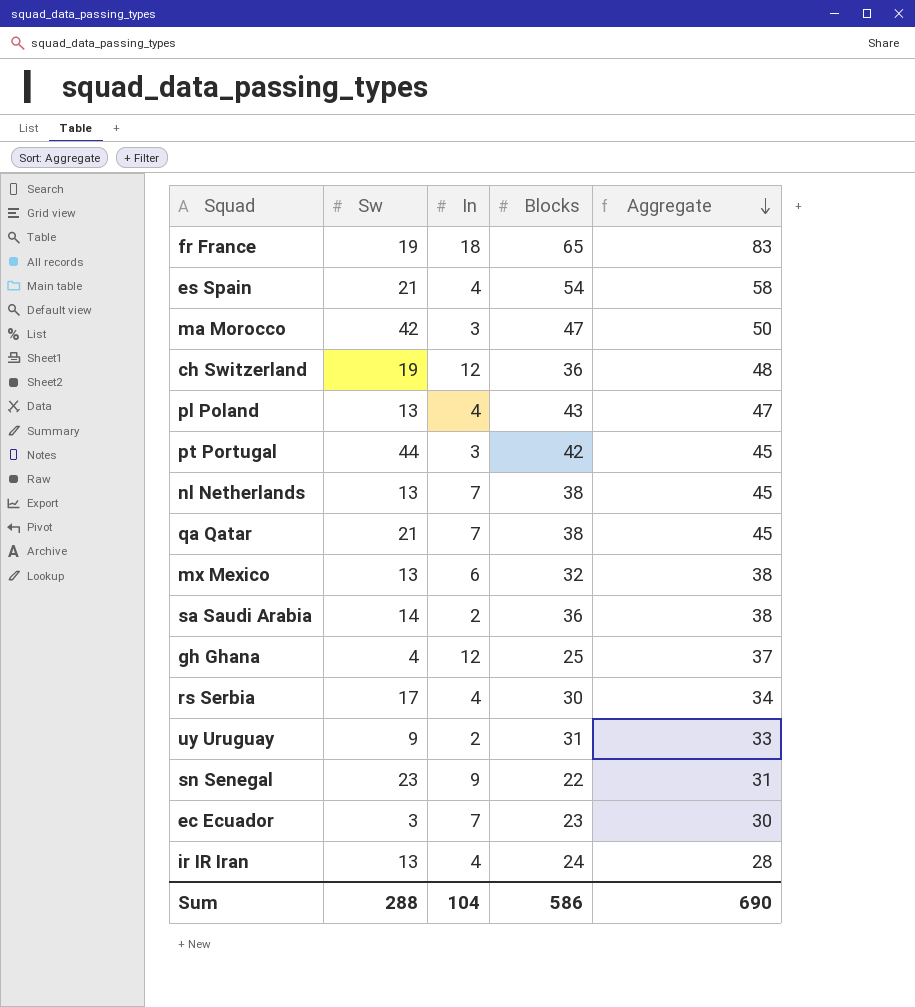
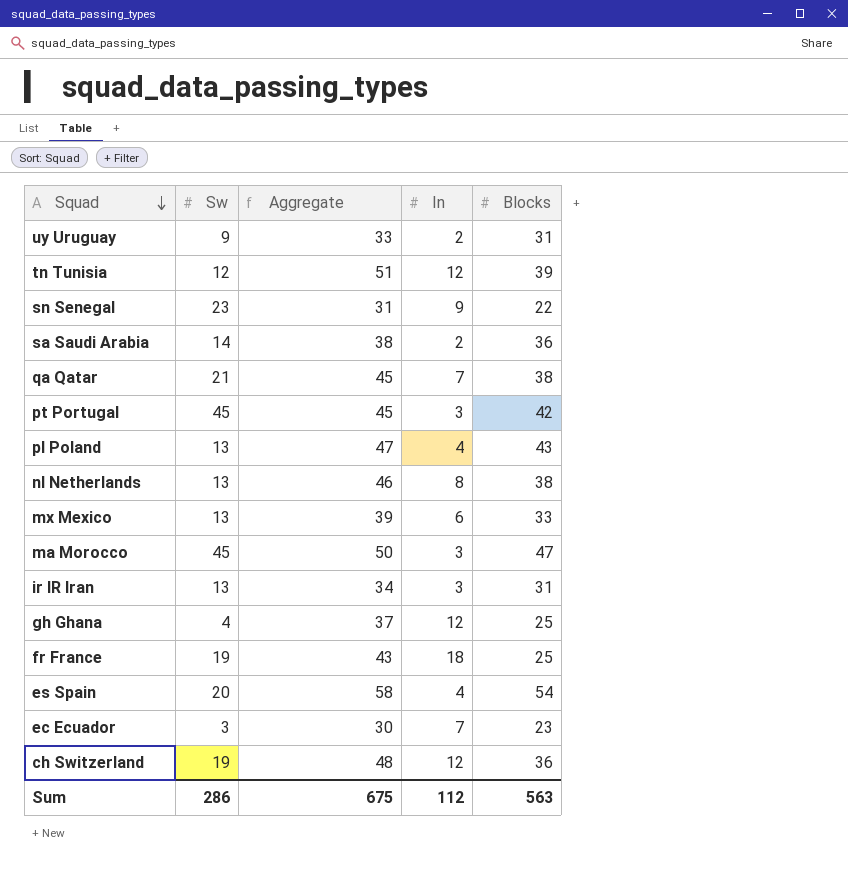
row order: Aggregate descending -> Squad descending
column Aggregate | position: 5 -> 3
row rs Serbia: 17 | 4 | 30 | 34 -> none
row tn Tunisia: none -> 12 | 51 | 12 | 39
pt Portugal | Sw: 44 -> 45
nl Netherlands | Aggregate: 45 -> 46
nl Netherlands | In: 7 -> 8
mx Mexico | Aggregate: 38 -> 39
mx Mexico | Blocks: 32 -> 33
ma Morocco | Sw: 42 -> 45
ir IR Iran | Aggregate: 28 -> 34
ir IR Iran | In: 4 -> 3
ir IR Iran | Blocks: 24 -> 31
fr France | Aggregate: 83 -> 43
fr France | Blocks: 65 -> 25
es Spain | Sw: 21 -> 20
Sum | Sw: 288 -> 286
Sum | Aggregate: 690 -> 675
Sum | In: 104 -> 112
Sum | Blocks: 586 -> 563

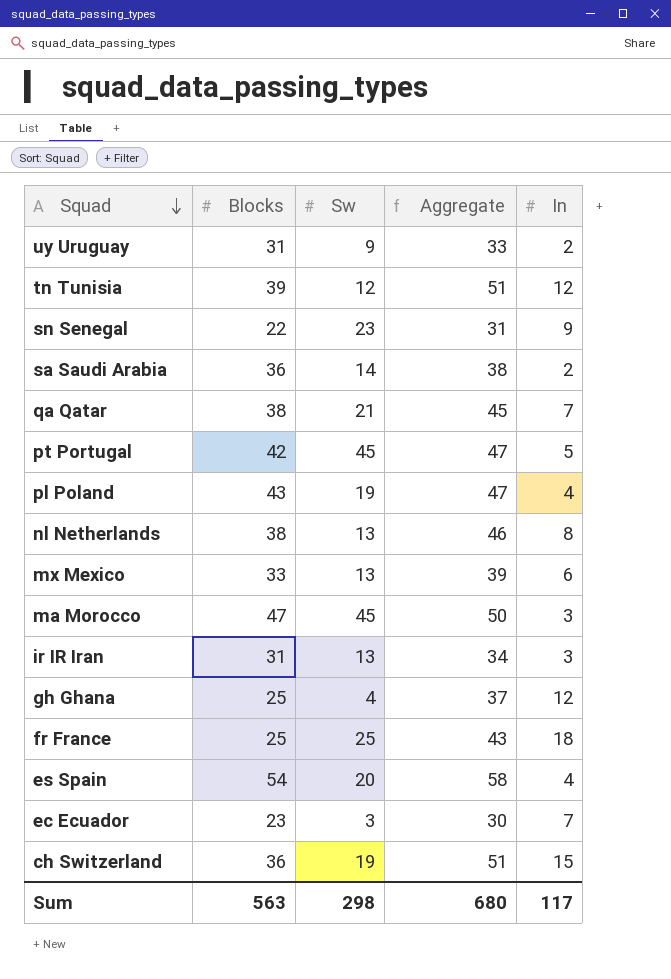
column Blocks | position: 5 -> 2
pt Portugal | Aggregate: 45 -> 47
pt Portugal | In: 3 -> 5
pl Poland | Sw: 13 -> 19
fr France | Sw: 19 -> 25
ch Switzerland | Aggregate: 48 -> 51
ch Switzerland | In: 12 -> 15
Sum | Sw: 286 -> 298
Sum | Aggregate: 675 -> 680
Sum | In: 112 -> 117

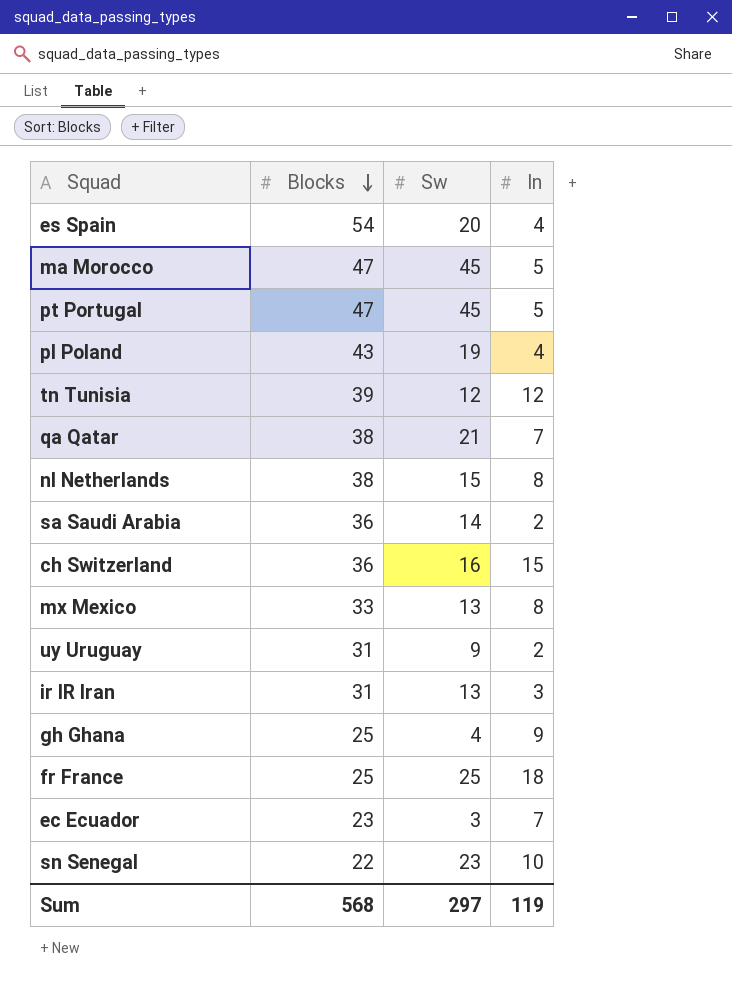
row order: Squad descending -> Blocks descending
column Aggregate | formula: [Blocks] + [In] -> none
ma Morocco | In: 3 -> 5
pt Portugal | Blocks: 42 -> 47
nl Netherlands | Sw: 13 -> 15
ch Switzerland | Sw: 19 -> 16
mx Mexico | In: 6 -> 8
gh Ghana | In: 12 -> 9
sn Senegal | In: 9 -> 10
Sum | Blocks: 563 -> 568
Sum | Sw: 298 -> 297
Sum | In: 117 -> 119

